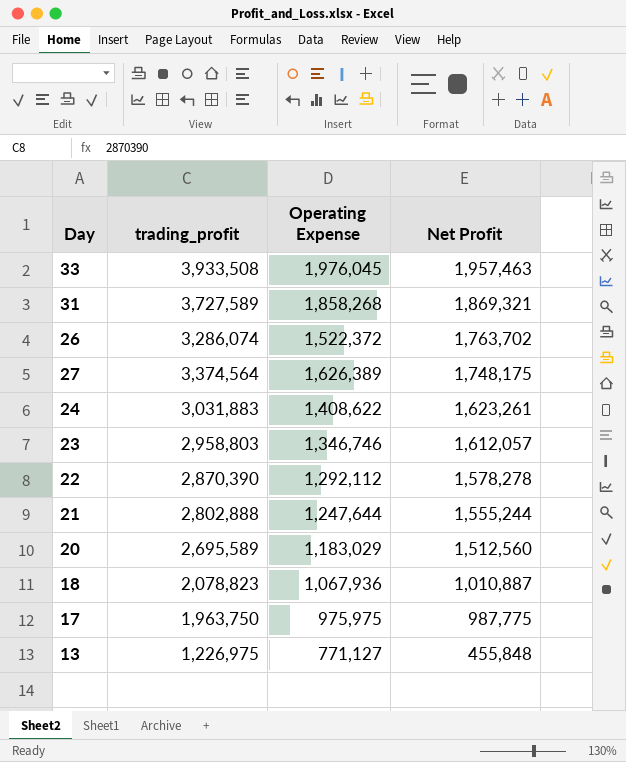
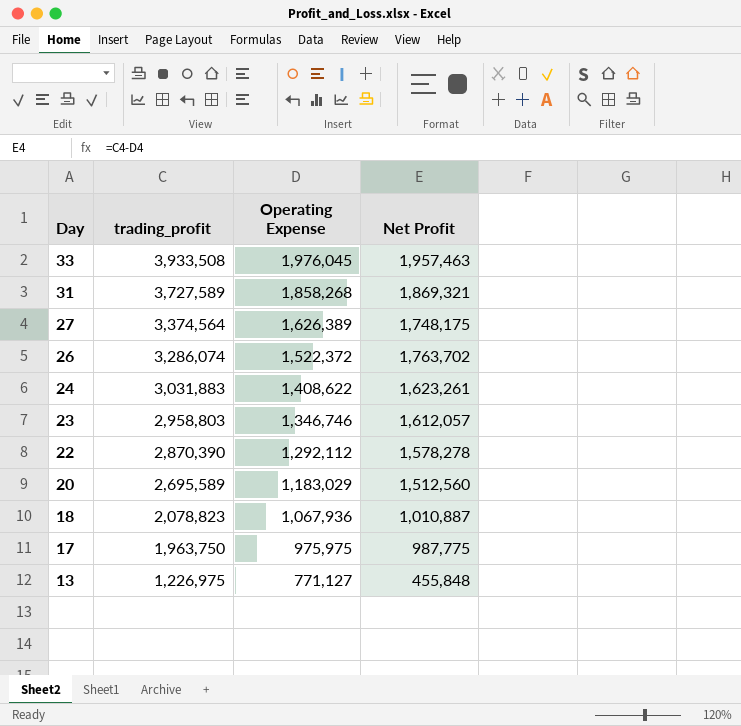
row order: Net Profit descending -> Day descending
row 21: 2,802,888 | 1,247,644 | 1,555,244 -> none

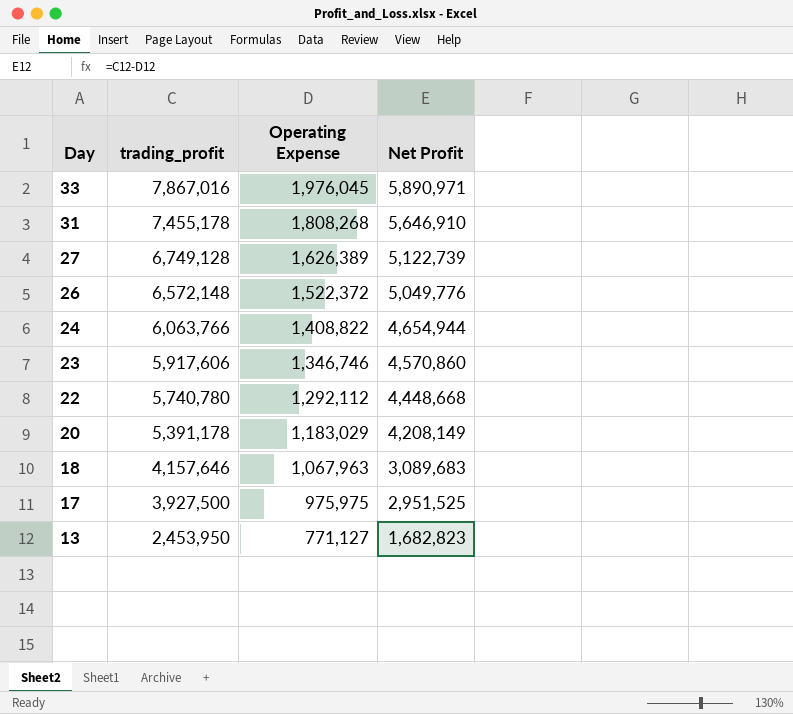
33 | trading_profit: 3,933,508 -> 7,867,016
33 | Net Profit: 1,957,463 -> 5,890,971
31 | trading_profit: 3,727,589 -> 7,455,178
31 | Operating Expense: 1,858,268 -> 1,808,268
31 | Net Profit: 1,869,321 -> 5,646,910
27 | trading_profit: 3,374,564 -> 6,749,128
27 | Net Profit: 1,748,175 -> 5,122,739
26 | trading_profit: 3,286,074 -> 6,572,148
26 | Net Profit: 1,763,702 -> 5,049,776
24 | trading_profit: 3,031,883 -> 6,063,766
24 | Operating Expense: 1,408,622 -> 1,408,822
24 | Net Profit: 1,623,261 -> 4,654,944
23 | trading_profit: 2,958,803 -> 5,917,606
23 | Net Profit: 1,612,057 -> 4,570,860
22 | trading_profit: 2,870,390 -> 5,740,780
22 | Net Profit: 1,578,278 -> 4,448,668
20 | trading_profit: 2,695,589 -> 5,391,178
20 | Net Profit: 1,512,560 -> 4,208,149
18 | trading_profit: 2,078,823 -> 4,157,646
18 | Operating Expense: 1,067,936 -> 1,067,963
18 | Net Profit: 1,010,887 -> 3,089,683
17 | trading_profit: 1,963,750 -> 3,927,500
17 | Net Profit: 987,775 -> 2,951,525
13 | trading_profit: 1,226,975 -> 2,453,950
13 | Net Profit: 455,848 -> 1,682,823

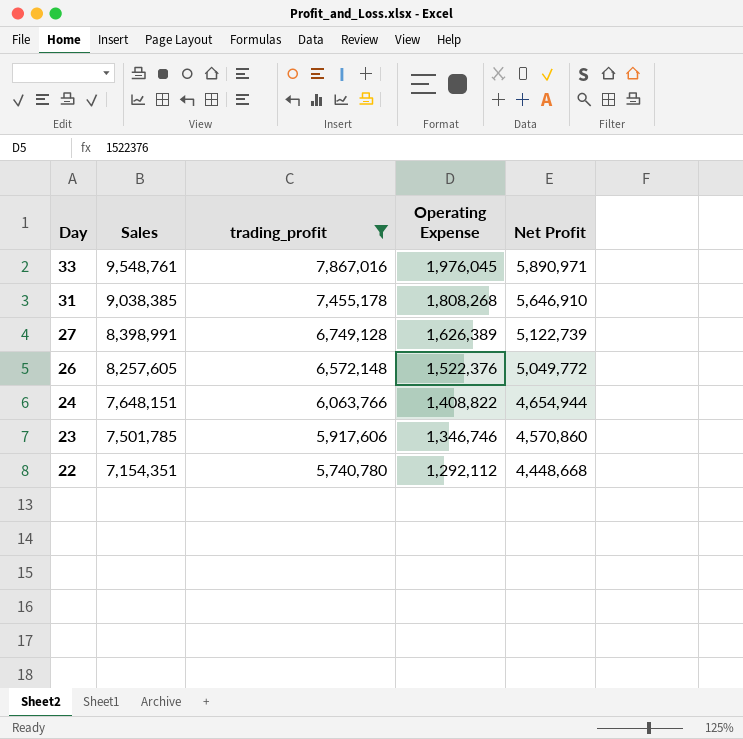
filter: none -> trading_profit >= 5,740,780
column Sales | position: none -> 2
26 | Operating Expense: 1,522,372 -> 1,522,376
26 | Net Profit: 5,049,776 -> 5,049,772

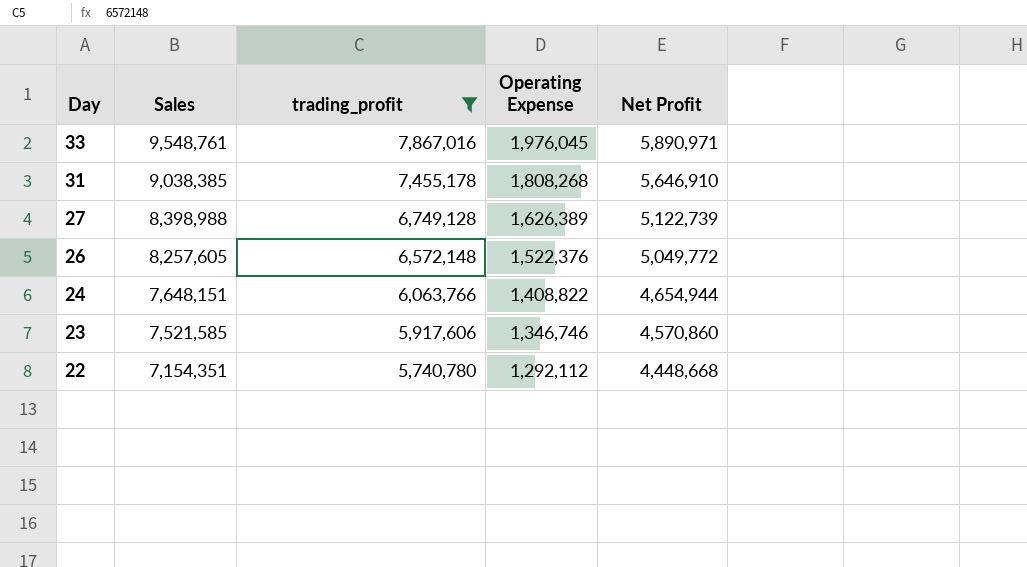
27 | Sales: 8,398,991 -> 8,398,988
23 | Sales: 7,501,785 -> 7,521,585

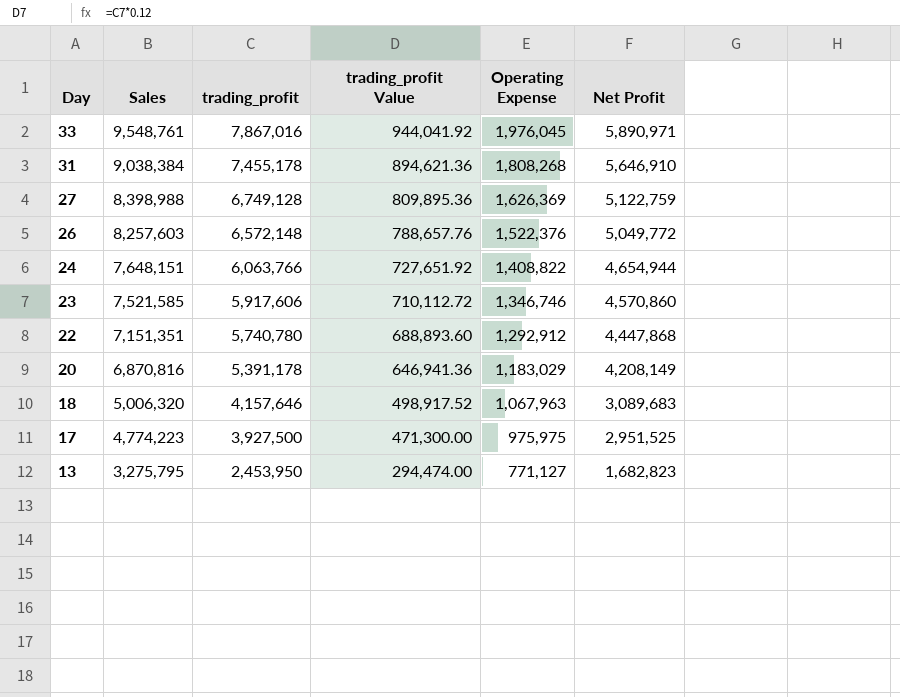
filter: trading_profit >= 5,740,780 -> none
column trading_profit Value | formula: none -> [trading_profit] * 0.12
31 | Sales: 9,038,385 -> 9,038,384
27 | Operating Expense: 1,626,389 -> 1,626,369
27 | Net Profit: 5,122,739 -> 5,122,759
26 | Sales: 8,257,605 -> 8,257,603
22 | Sales: 7,154,351 -> 7,151,351
22 | Operating Expense: 1,292,112 -> 1,292,912
22 | Net Profit: 4,448,668 -> 4,447,868

